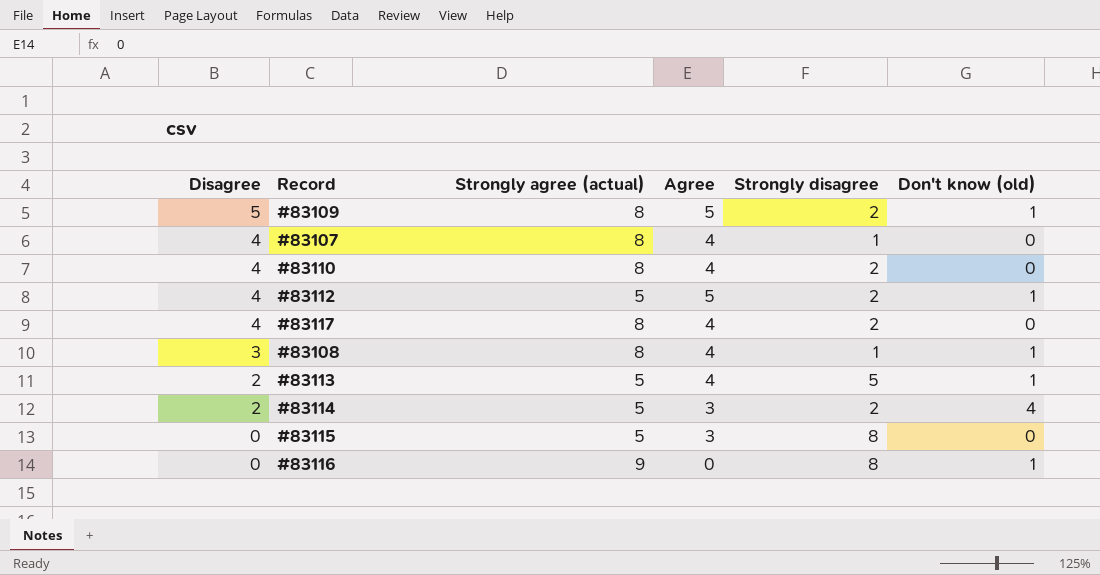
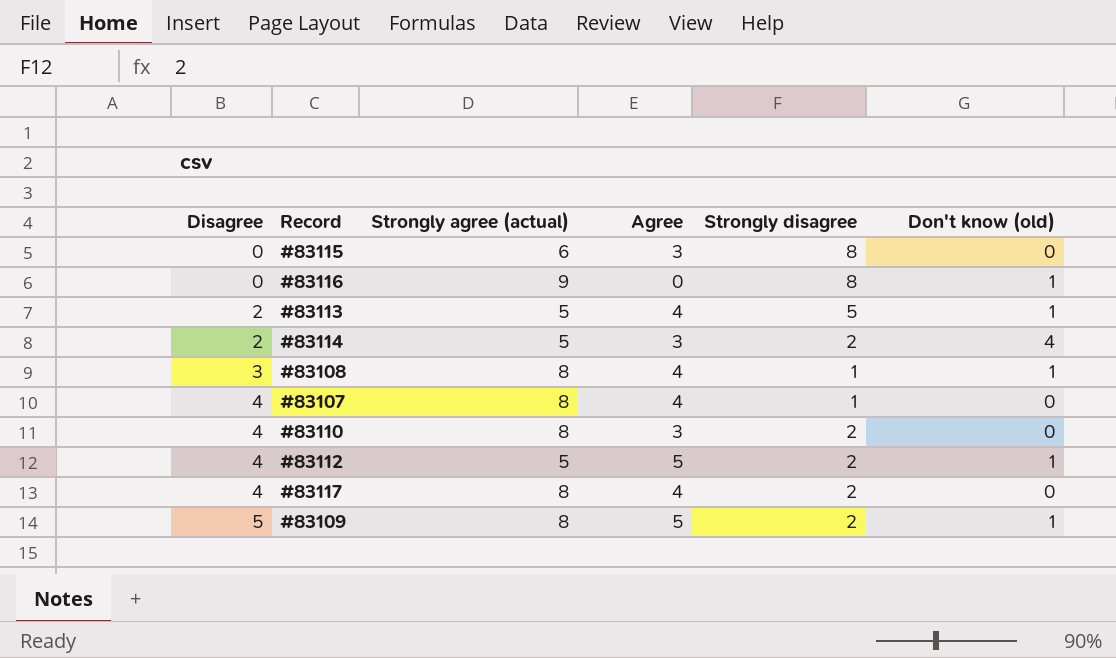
row order: Disagree descending -> Disagree ascending
#83115 | Strongly agree (actual): 5 -> 6
#83110 | Agree: 4 -> 3

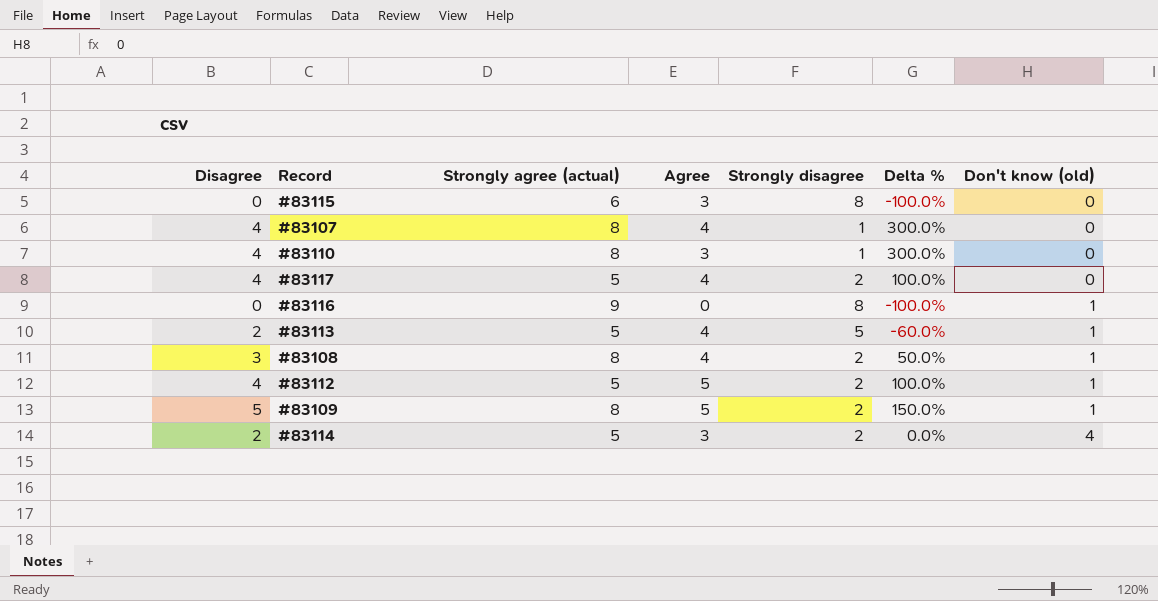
row order: Disagree ascending -> Don't know (old) ascending
column Delta % | formula: none -> ([Disagree] - [Strongly disagree]) / [Strongly disagree]
#83110 | Strongly disagree: 2 -> 1
#83117 | Strongly agree (actual): 8 -> 5
#83108 | Strongly disagree: 1 -> 2

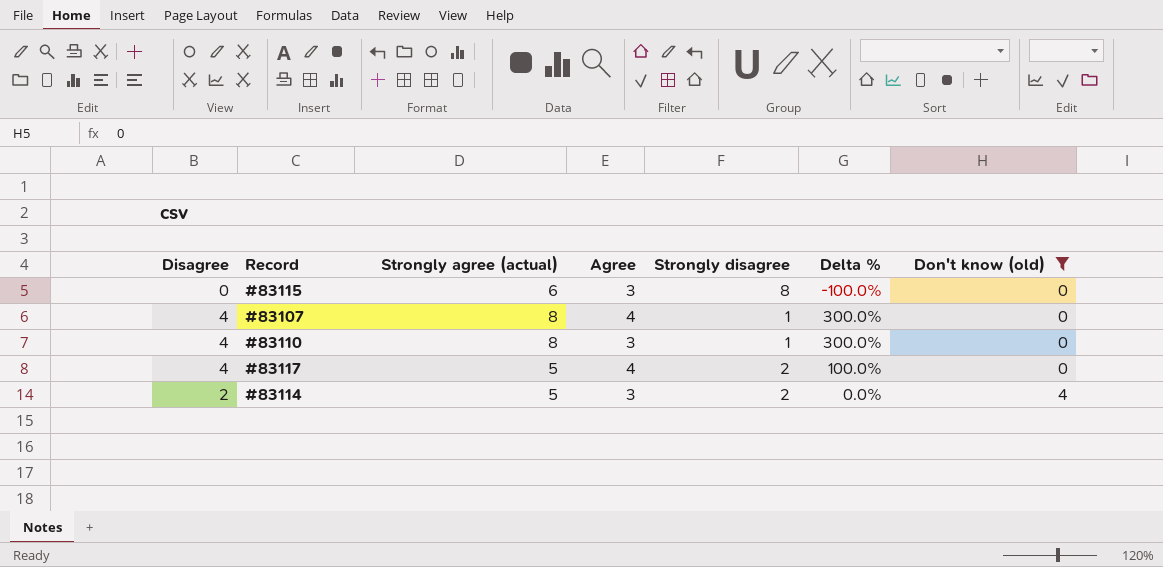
filter: none -> Don't know (old) != 1

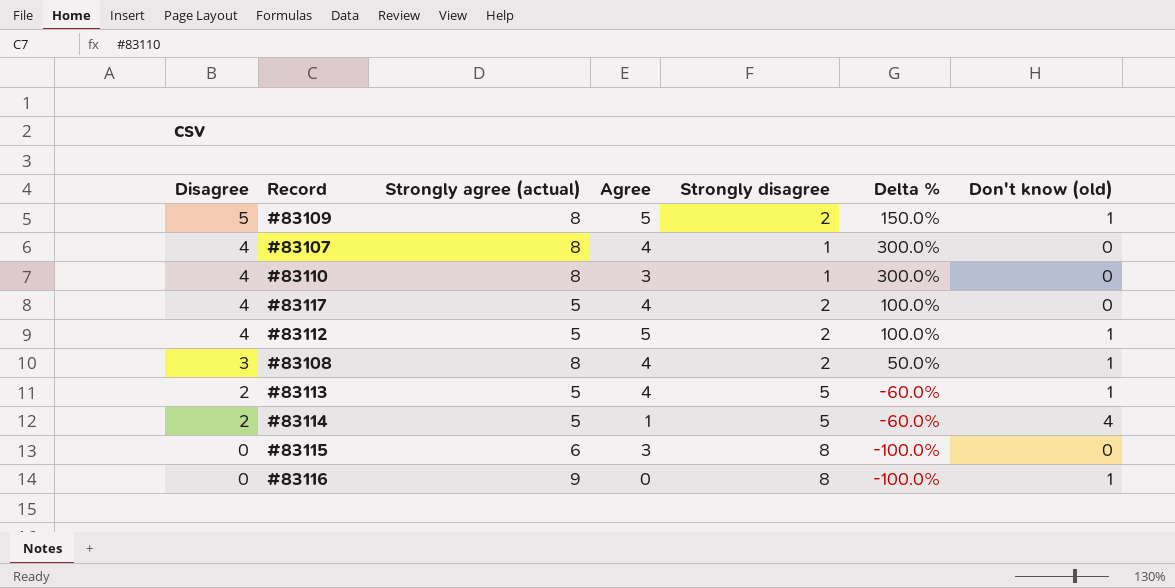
filter: Don't know (old) != 1 -> none
row order: Don't know (old) ascending -> Disagree descending
#83114 | Agree: 3 -> 1
#83114 | Strongly disagree: 2 -> 5
#83114 | Delta %: 0.0% -> -60.0%

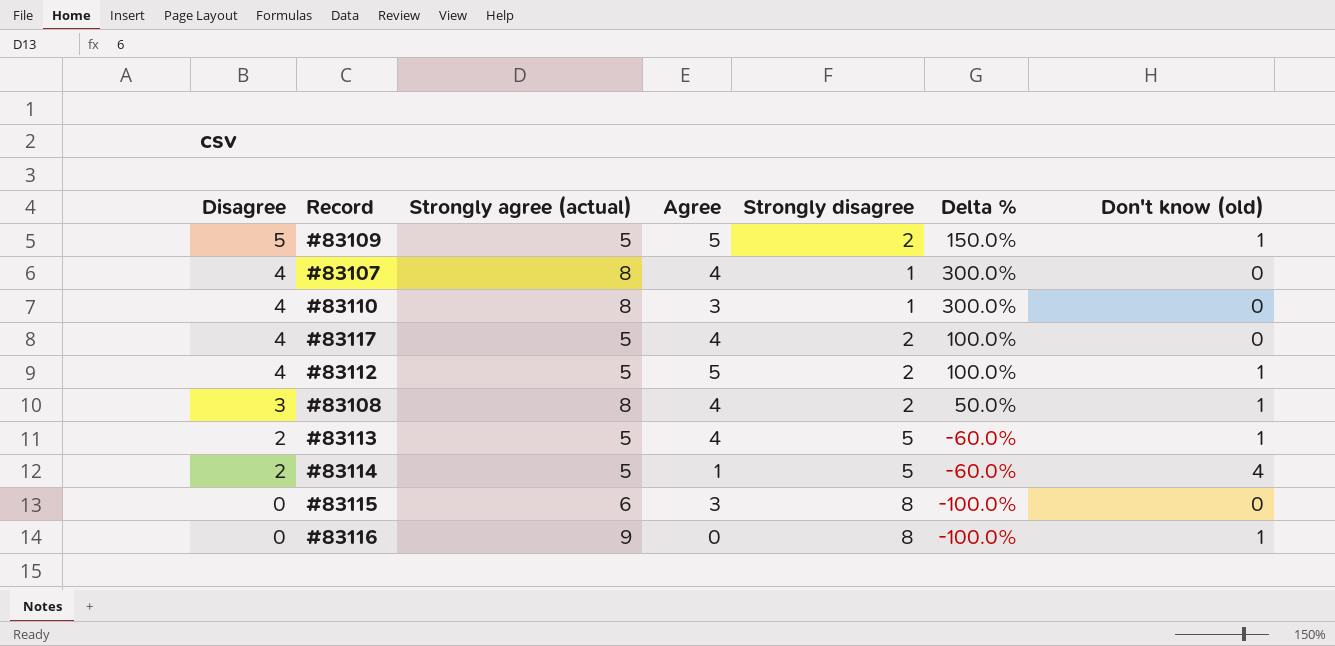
#83109 | Strongly agree (actual): 8 -> 5

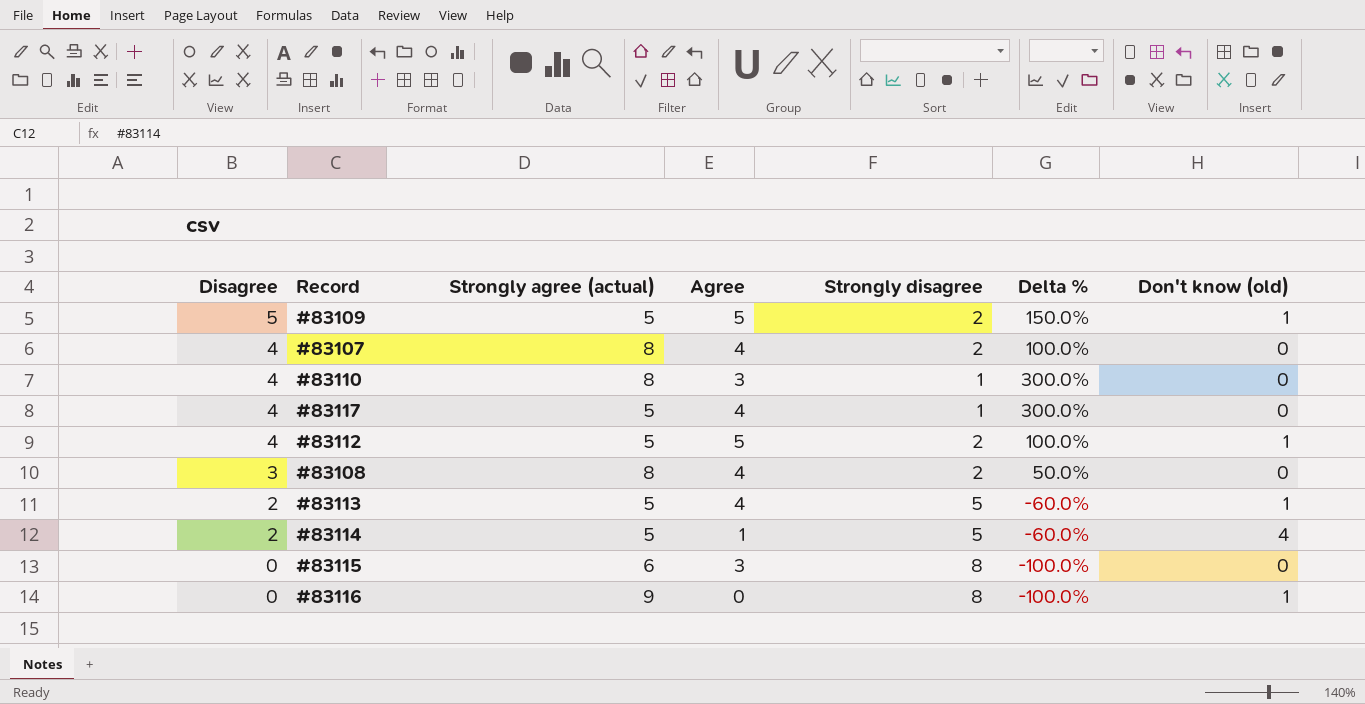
#83107 | Strongly disagree: 1 -> 2
#83107 | Delta %: 300.0% -> 100.0%
#83117 | Strongly disagree: 2 -> 1
#83117 | Delta %: 100.0% -> 300.0%
#83108 | Don't know (old): 1 -> 0

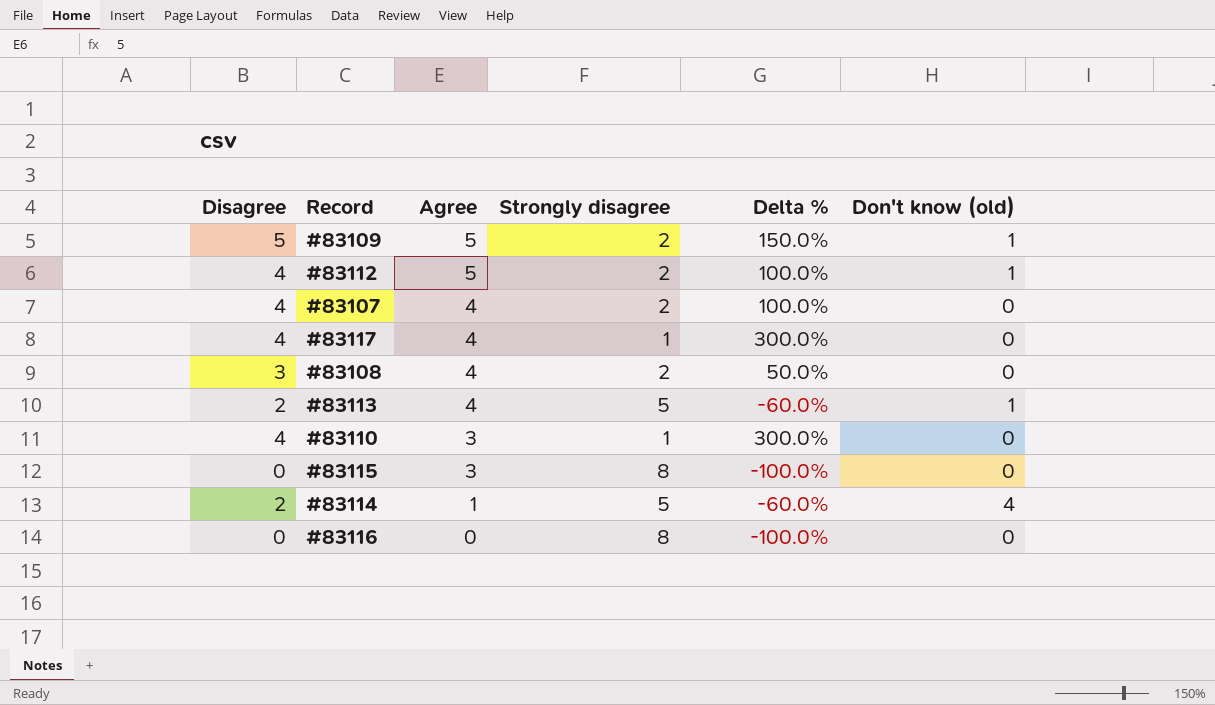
row order: Disagree descending -> Agree descending
column Strongly agree (actual) | position: 3 -> none
#83116 | Don't know (old): 1 -> 0

